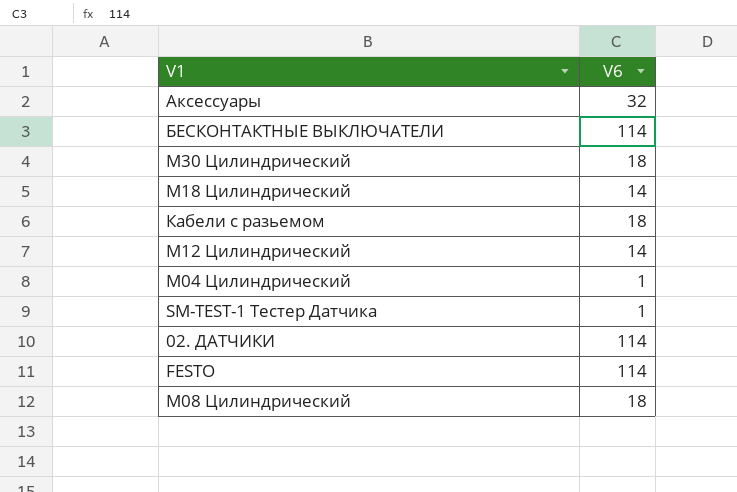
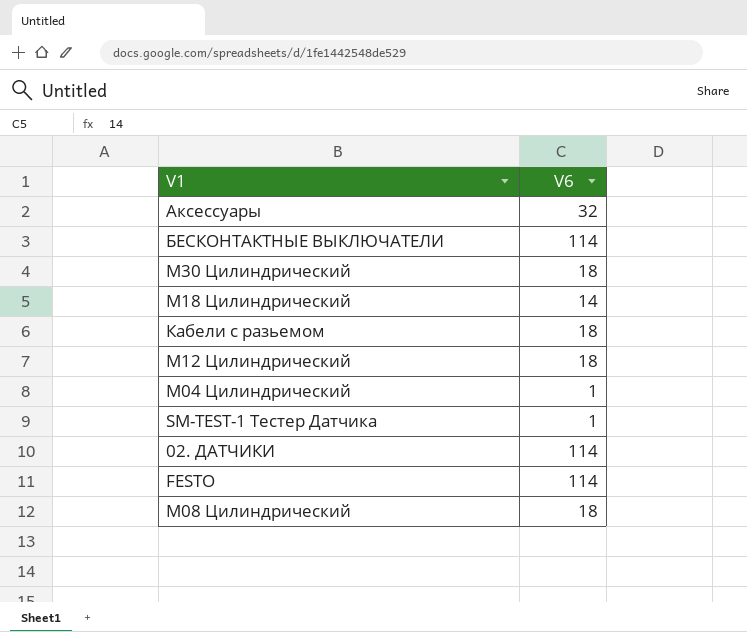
M12 Цилиндрический | V6: 14 -> 18

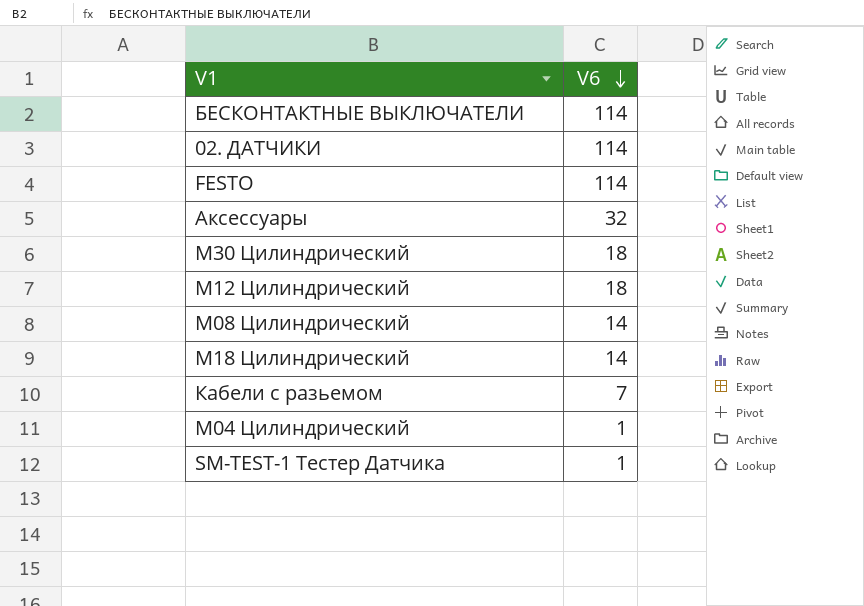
row order: none -> V6 descending
M08 Цилиндрический | V6: 18 -> 14
Кабели с разьемом | V6: 18 -> 7

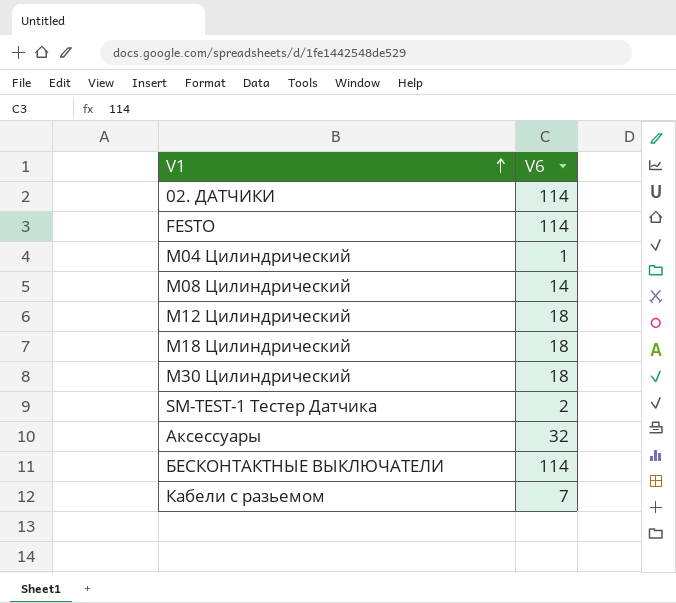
row order: V6 descending -> V1 ascending
M18 Цилиндрический | V6: 14 -> 18
SM-TEST-1 Тестер Датчика | V6: 1 -> 2

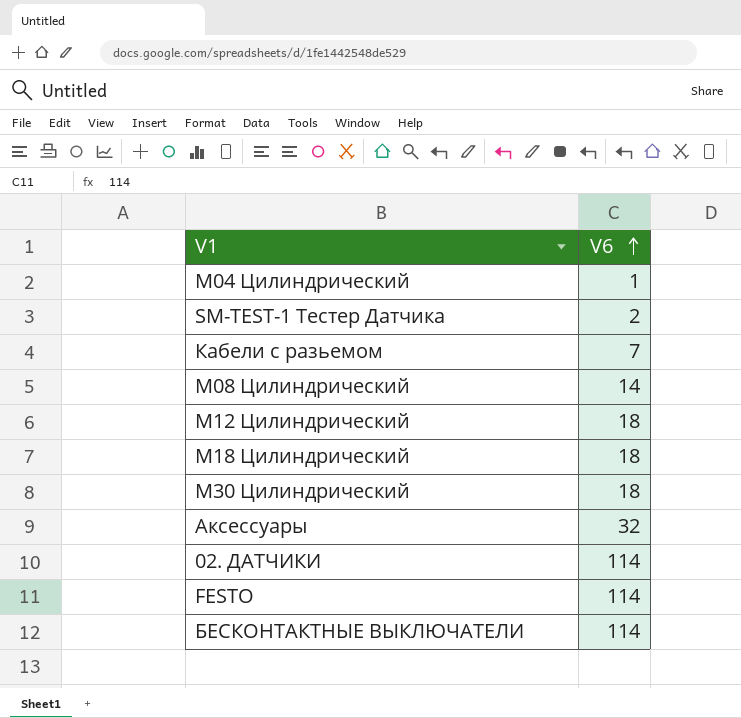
row order: V1 ascending -> V6 ascending

